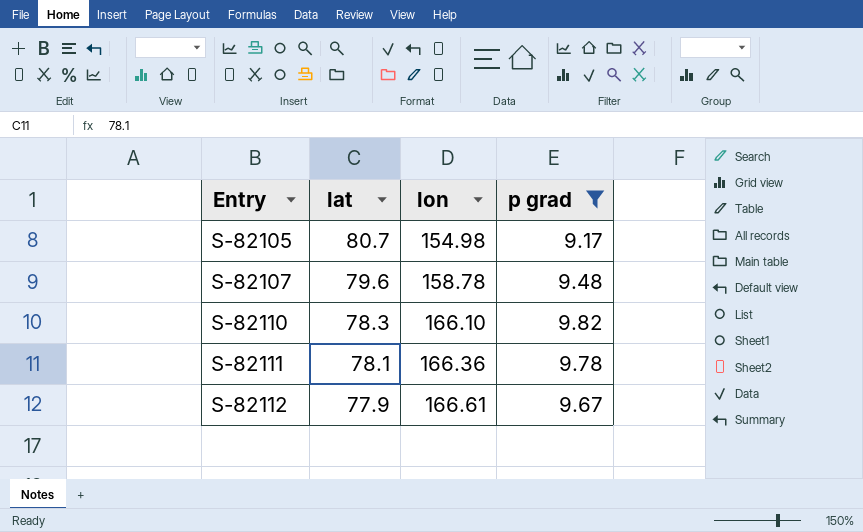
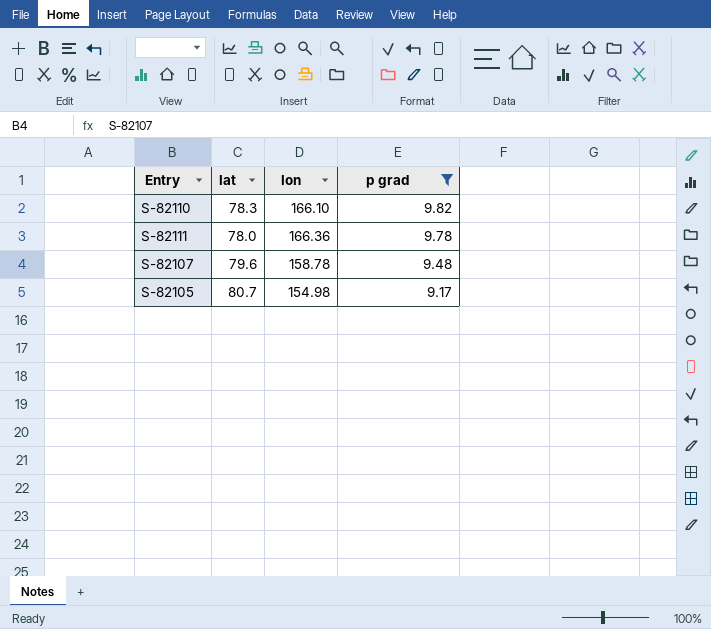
row order: Entry ascending -> p grad descending
row S-82112: 77.9 | 166.61 | 9.67 -> none
S-82111 | lat: 78.1 -> 78.0

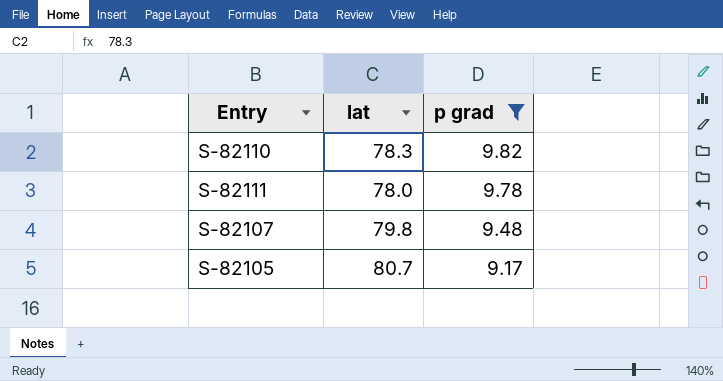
column lon | position: 3 -> none
S-82107 | lat: 79.6 -> 79.8

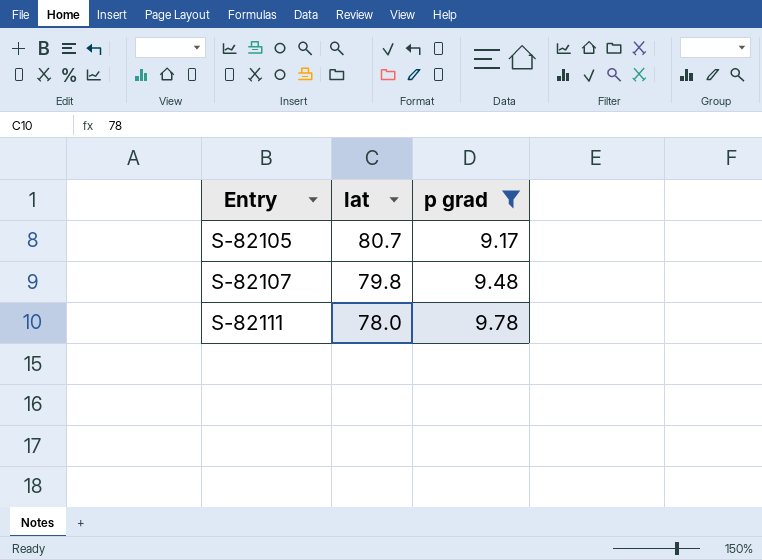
row order: p grad descending -> Entry ascending
row S-82110: 78.3 | 9.82 -> none

